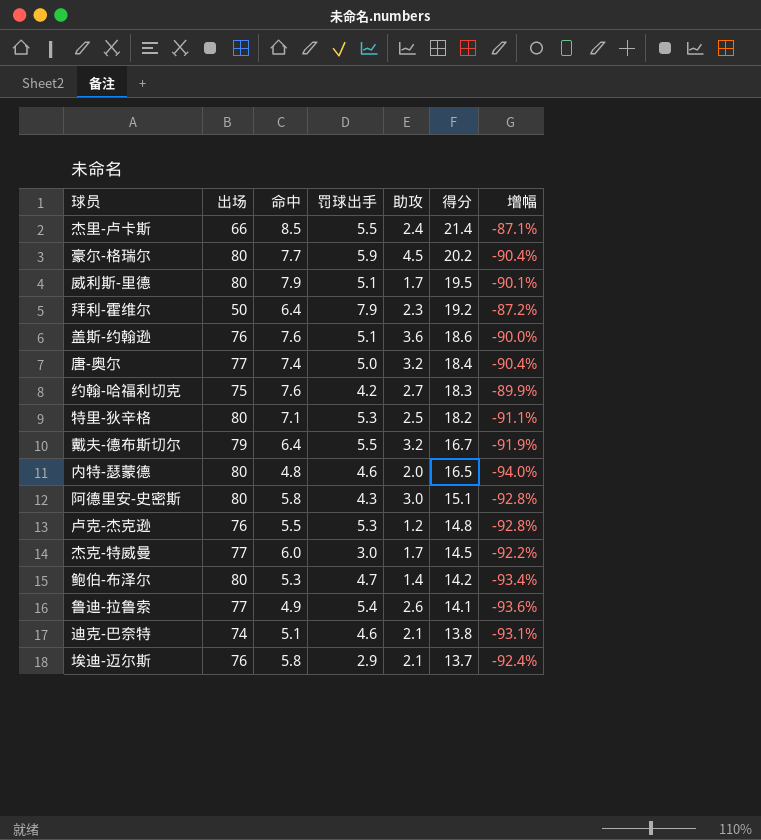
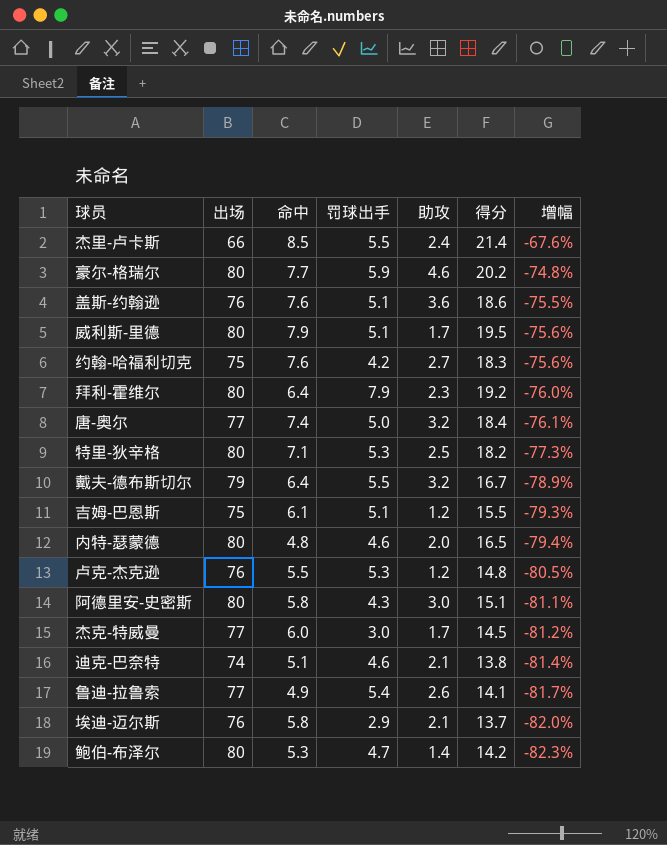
row order: 得分 descending -> 增幅 descending
column 增幅 | formula: ([命中] - [出场]) / [出场] -> ([得分] - [出场]) / [出场]
豪尔-格瑞尔 | 助攻: 4.5 -> 4.6
拜利-霍维尔 | 出场: 50 -> 80
row 吉姆-巴恩斯: none -> 75 | 6.1 | 5.1 | 1.2 | 15.5 | -79.3%

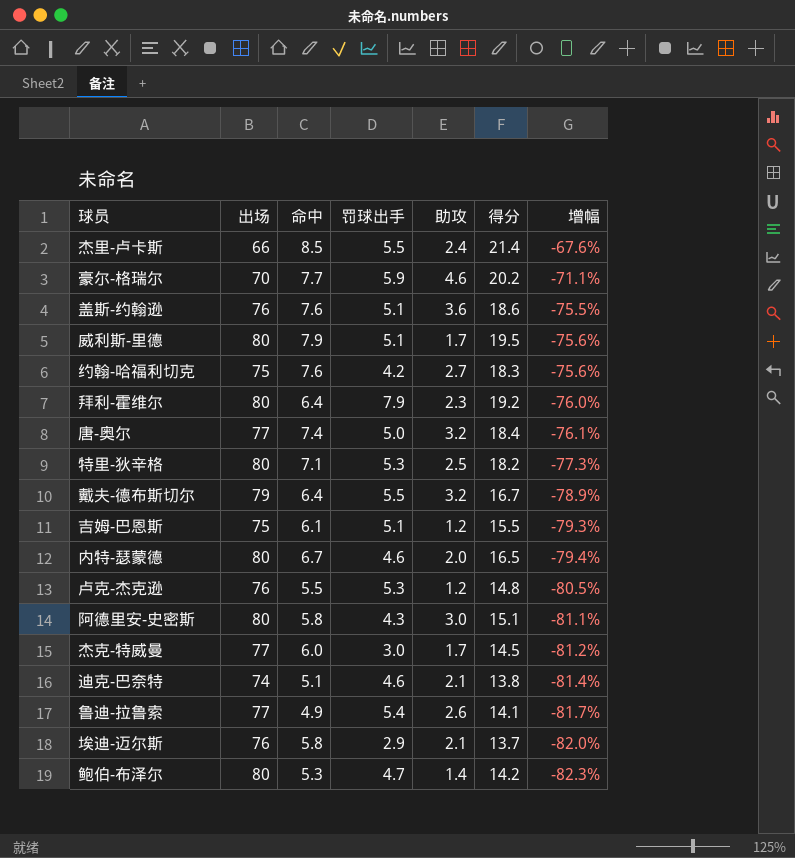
豪尔-格瑞尔 | 出场: 80 -> 70
豪尔-格瑞尔 | 增幅: -74.8% -> -71.1%
内特-瑟蒙德 | 命中: 4.8 -> 6.7

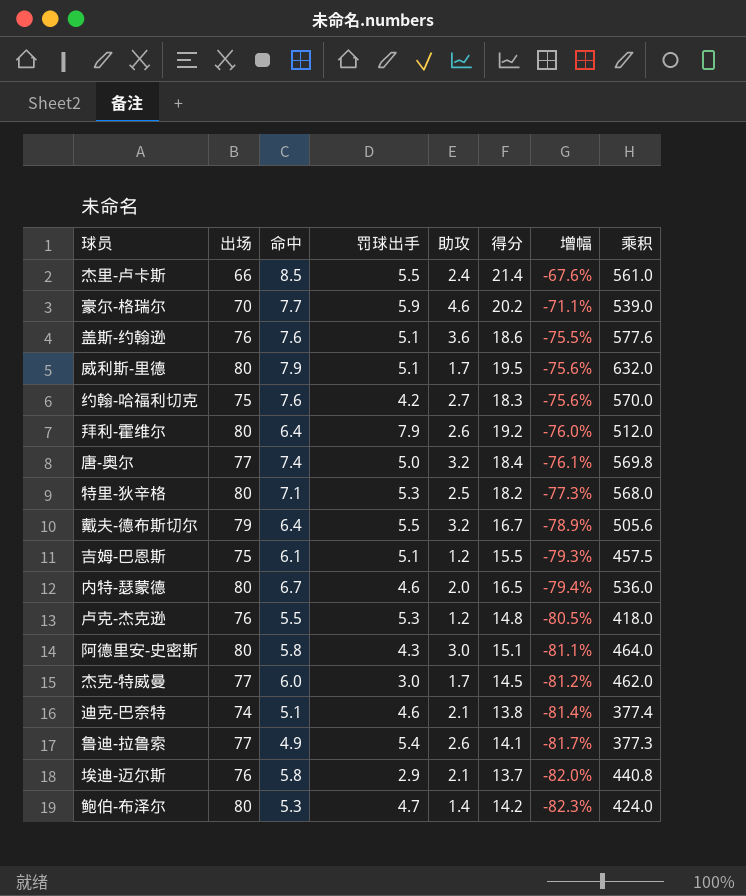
column 乘积 | formula: none -> [出场] * [命中]
拜利-霍维尔 | 助攻: 2.3 -> 2.6

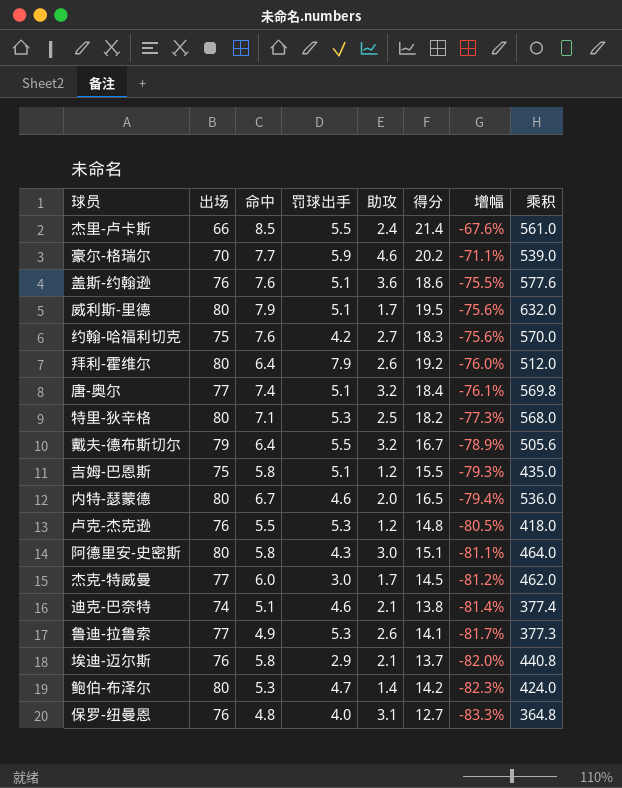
唐-奥尔 | 罚球出手: 5.0 -> 5.1
吉姆-巴恩斯 | 命中: 6.1 -> 5.8
吉姆-巴恩斯 | 乘积: 457.5 -> 435.0
鲁迪-拉鲁索 | 罚球出手: 5.4 -> 5.3
row 保罗-纽曼恩: none -> 76 | 4.8 | 4.0 | 3.1 | 12.7 | -83.3% | 364.8

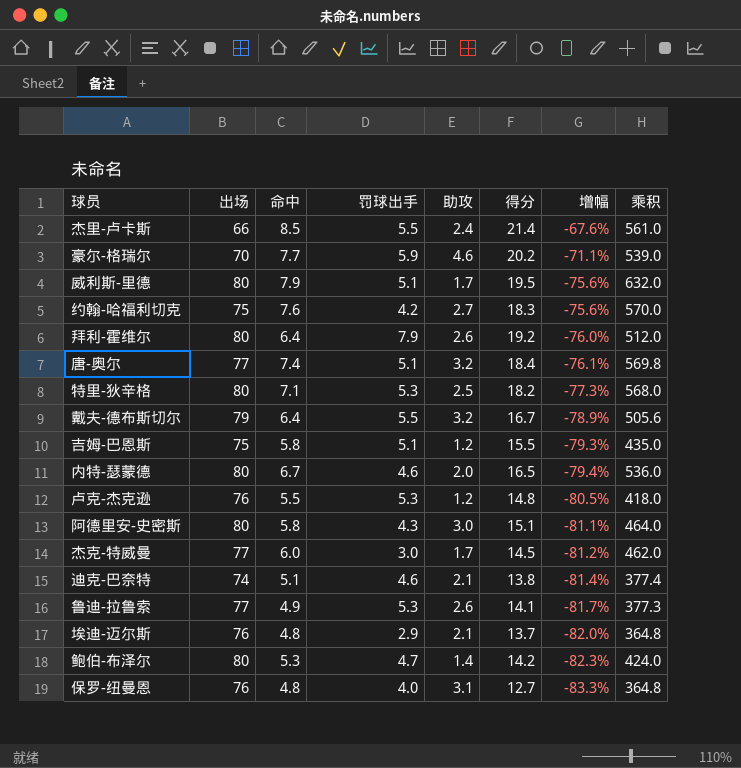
row 盖斯-约翰逊: 76 | 7.6 | 5.1 | 3.6 | 18.6 | -75.5% | 577.6 -> none
埃迪-迈尔斯 | 命中: 5.8 -> 4.8
埃迪-迈尔斯 | 乘积: 440.8 -> 364.8

